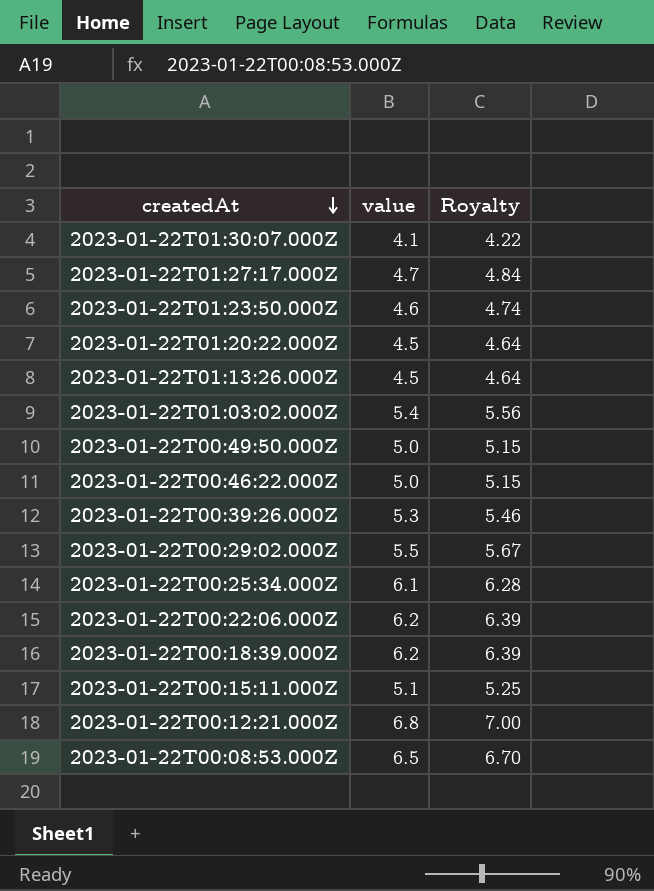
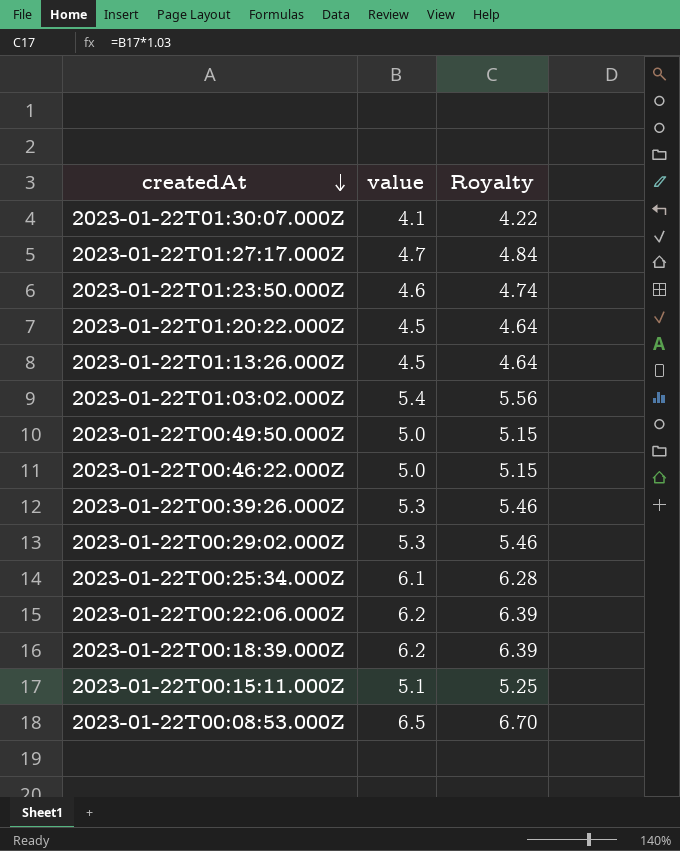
row 2023-01-22T00:12:21.000Z: 6.8 | 7.00 -> none
2023-01-22T00:29:02.000Z | value: 5.5 -> 5.3
2023-01-22T00:29:02.000Z | Royalty: 5.67 -> 5.46

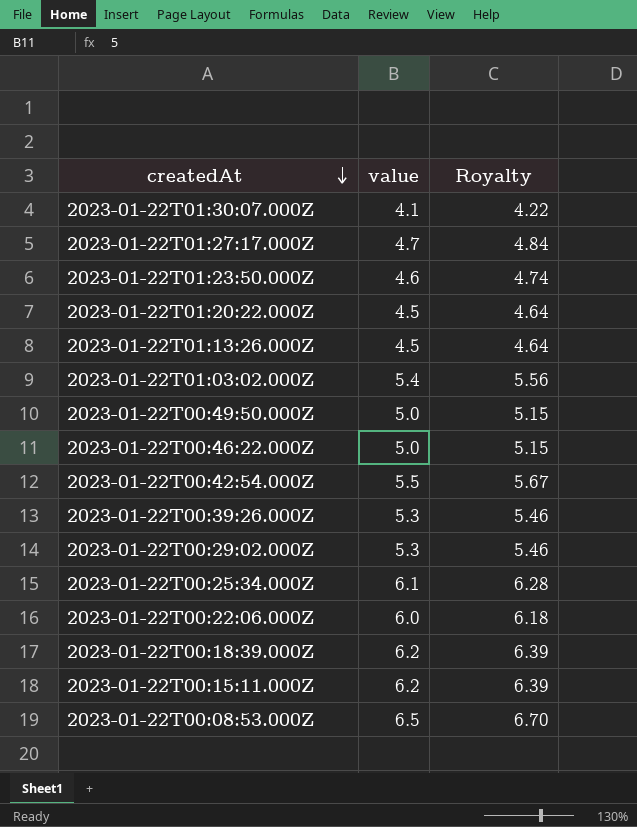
row 2023-01-22T00:42:54.000Z: none -> 5.5 | 5.67
2023-01-22T00:22:06.000Z | value: 6.2 -> 6.0
2023-01-22T00:22:06.000Z | Royalty: 6.39 -> 6.18
2023-01-22T00:15:11.000Z | value: 5.1 -> 6.2
2023-01-22T00:15:11.000Z | Royalty: 5.25 -> 6.39

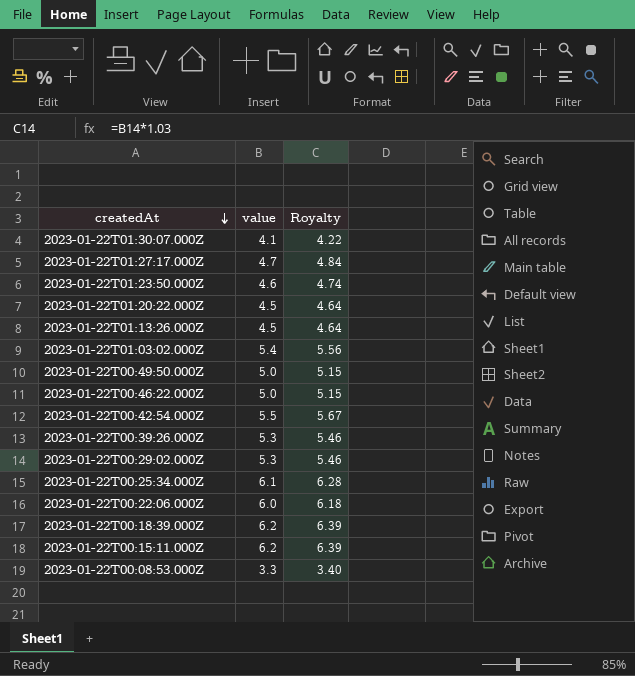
2023-01-22T00:08:53.000Z | value: 6.5 -> 3.3
2023-01-22T00:08:53.000Z | Royalty: 6.70 -> 3.40

